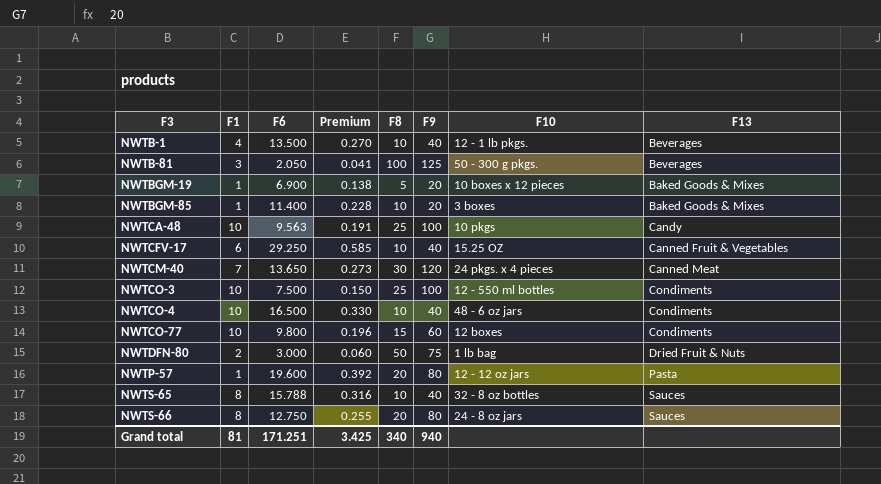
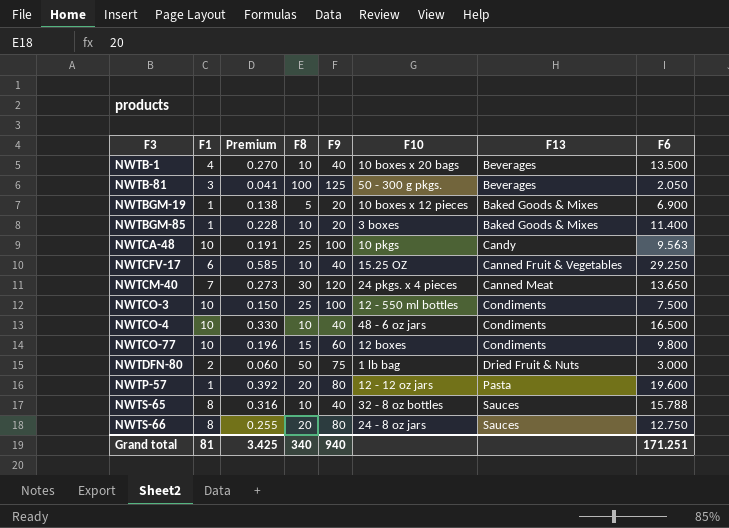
column F6 | position: 3 -> 8
NWTB-1 | F10: 12 - 1 lb pkgs. -> 10 boxes x 20 bags

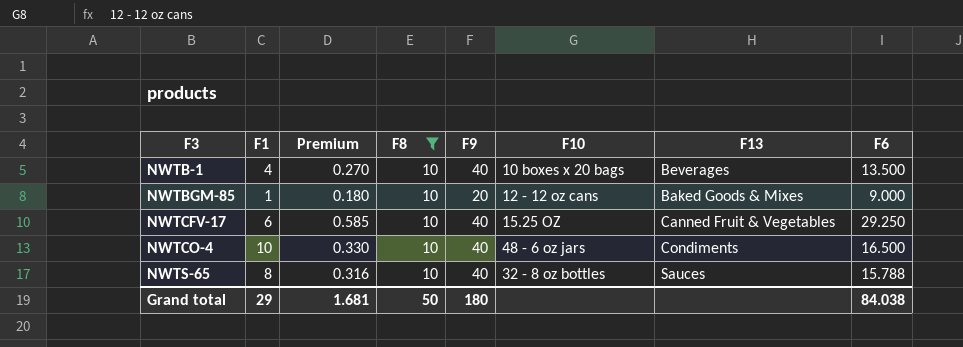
filter: none -> F8 = 10
NWTBGM-85 | Premium: 0.228 -> 0.180
NWTBGM-85 | F10: 3 boxes -> 12 - 12 oz cans
NWTBGM-85 | F6: 11.400 -> 9.000
Grand total | F1: 81 -> 29
Grand total | Premium: 3.425 -> 1.681
Grand total | F8: 340 -> 50
Grand total | F9: 940 -> 180
Grand total | F6: 171.251 -> 84.038

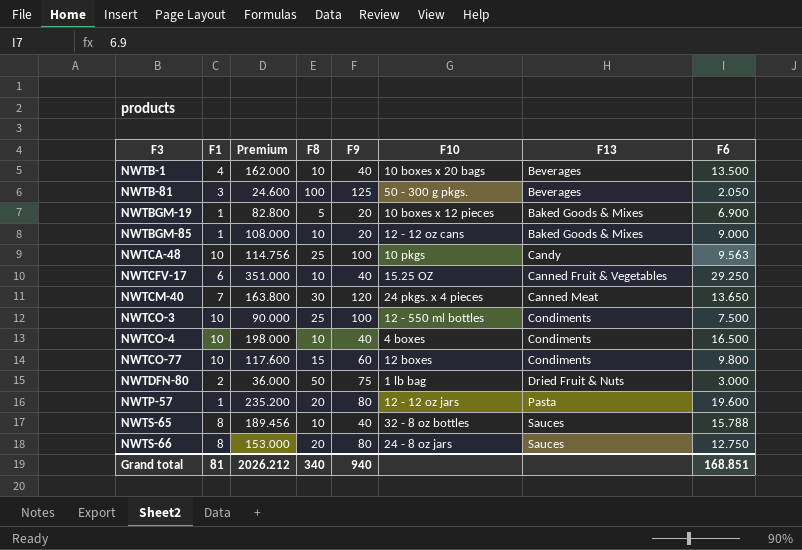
filter: F8 = 10 -> none
column Premium | formula: [F6] * 0.02 -> [F6] * 12
NWTCO-4 | F10: 48 - 6 oz jars -> 4 boxes
Grand total | F1: 29 -> 81
Grand total | Premium: 1.681 -> 2026.212
Grand total | F8: 50 -> 340
Grand total | F9: 180 -> 940
Grand total | F6: 84.038 -> 168.851

